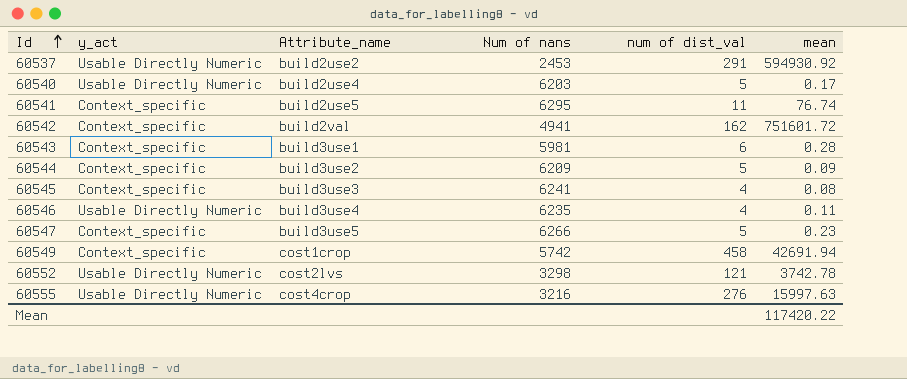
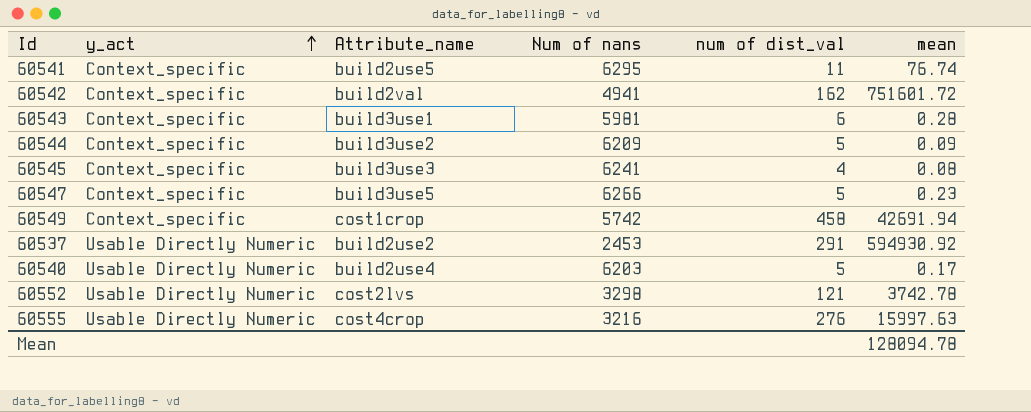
row order: Id ascending -> y_act ascending
row 60546: Usable Directly Numeric | build3use4 | 6235 | 4 | 0.11 -> none
Mean | mean: 117420.22 -> 128094.78

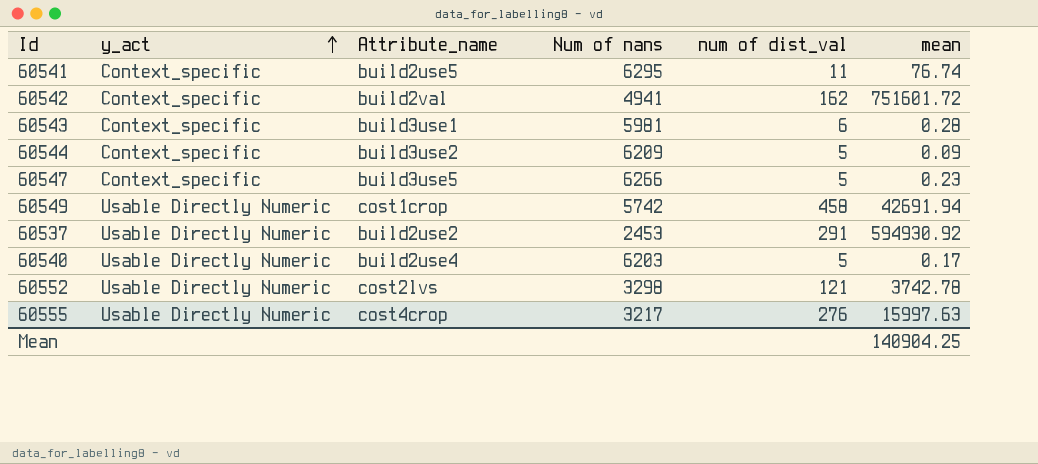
row 60545: Context_specific | build3use3 | 6241 | 4 | 0.08 -> none
60549 | y_act: Context_specific -> Usable Directly Numeric
60555 | Num of nans: 3216 -> 3217
Mean | mean: 128094.78 -> 140904.25

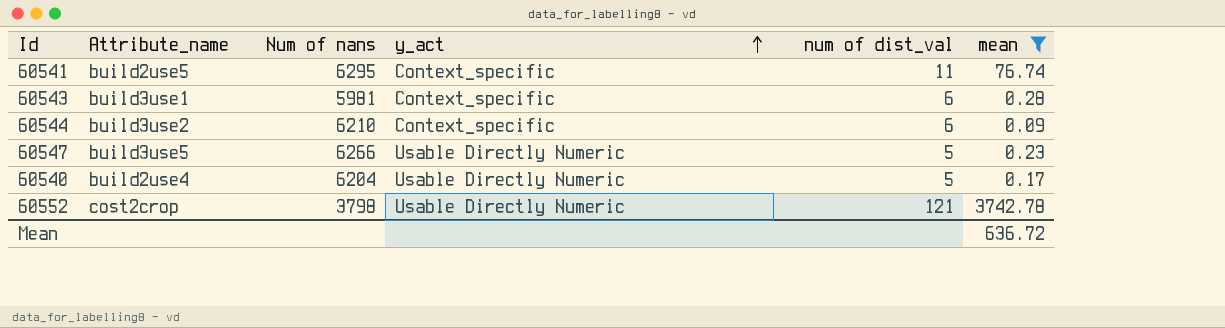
filter: none -> mean <= 3742.78
column y_act | position: 2 -> 4
60544 | Num of nans: 6209 -> 6210
60544 | num of dist_val: 5 -> 6
60547 | y_act: Context_specific -> Usable Directly Numeric
60540 | Num of nans: 6203 -> 6204
60552 | Attribute_name: cost2lvs -> cost2crop
60552 | Num of nans: 3298 -> 3798
Mean | mean: 140904.25 -> 636.72

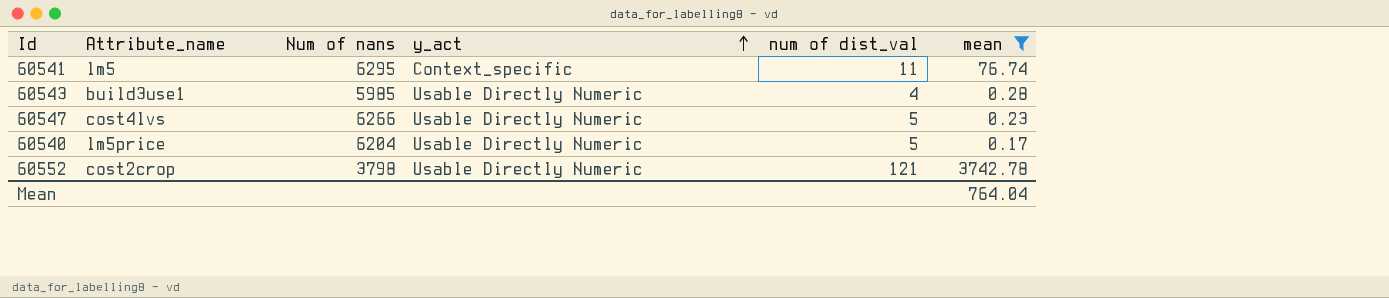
row 60544: build3use2 | 6210 | Context_specific | 6 | 0.09 -> none
60541 | Attribute_name: build2use5 -> lm5
60543 | Num of nans: 5981 -> 5985
60543 | y_act: Context_specific -> Usable Directly Numeric
60543 | num of dist_val: 6 -> 4
60547 | Attribute_name: build3use5 -> cost4lvs
60540 | Attribute_name: build2use4 -> lm5price
Mean | mean: 636.72 -> 764.04

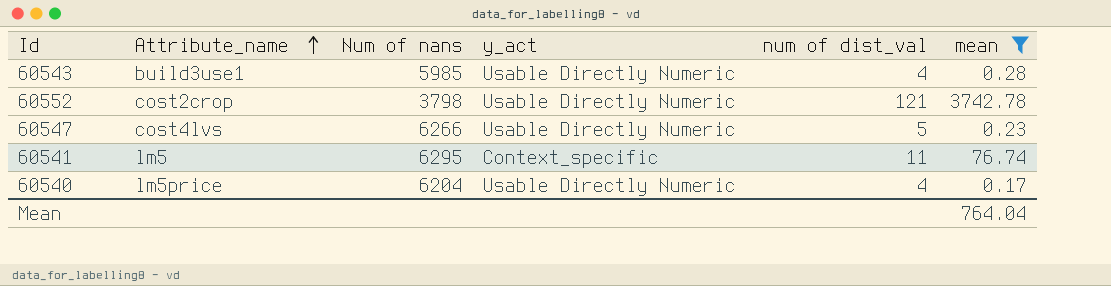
row order: y_act ascending -> Attribute_name ascending
60540 | num of dist_val: 5 -> 4

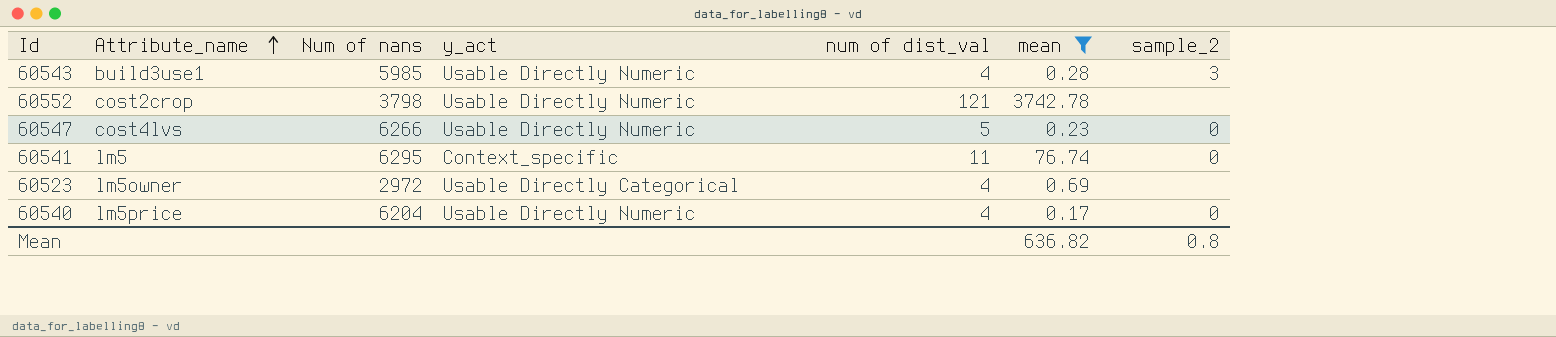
column sample_2 | position: none -> 7
row 60523: none -> lm5owner | 2972 | Usable Directly Categorical | 4 | 0.69 | none
Mean | mean: 764.04 -> 636.82

